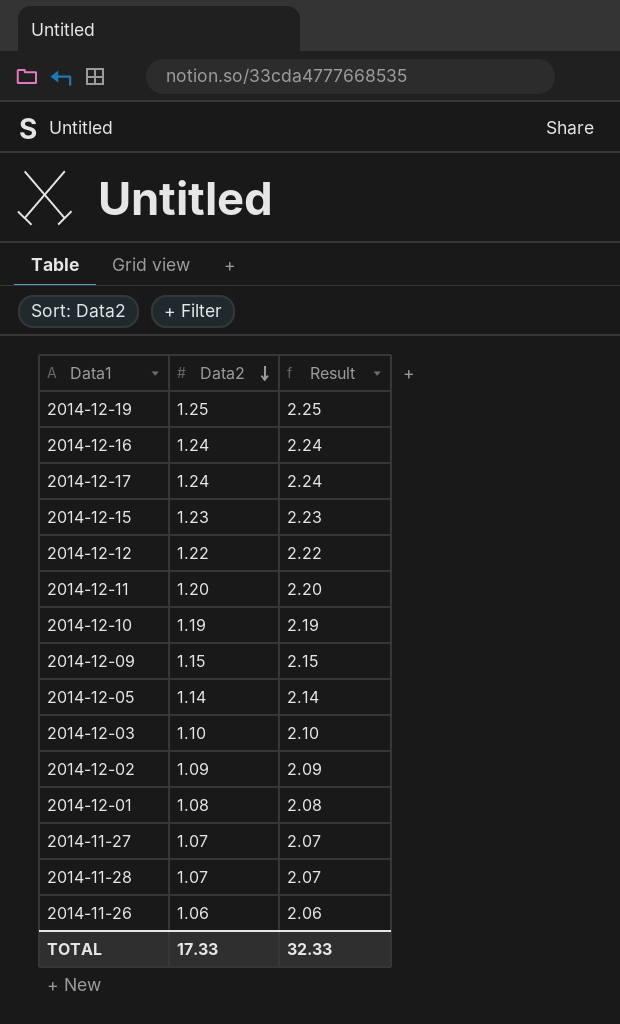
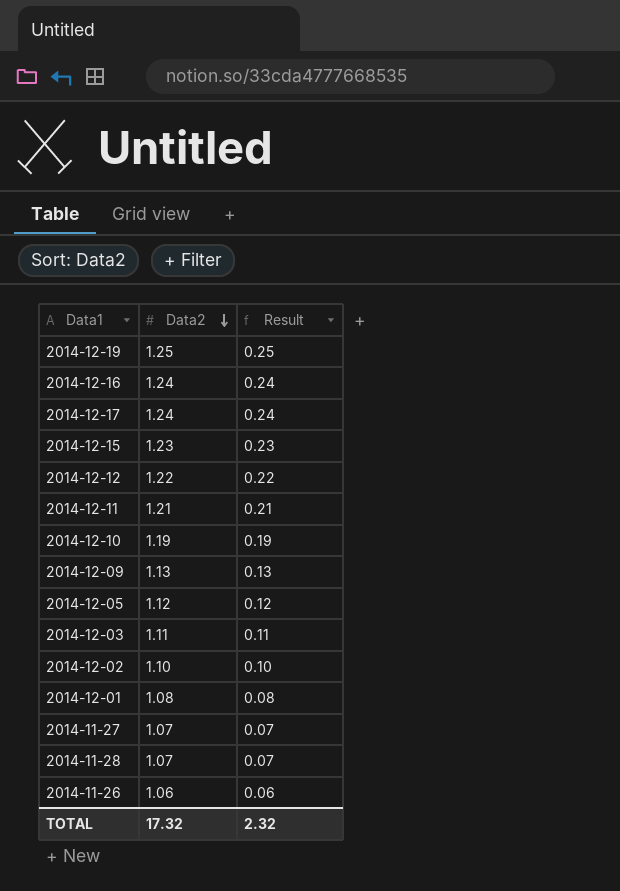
column Result | formula: [Data2] + 1 -> [Data2] - 1
2014-12-11 | Data2: 1.20 -> 1.21
2014-12-09 | Data2: 1.15 -> 1.13
2014-12-05 | Data2: 1.14 -> 1.12
2014-12-03 | Data2: 1.10 -> 1.11
2014-12-02 | Data2: 1.09 -> 1.10
TOTAL | Data2: 17.33 -> 17.32
TOTAL | Result: 32.33 -> 2.32

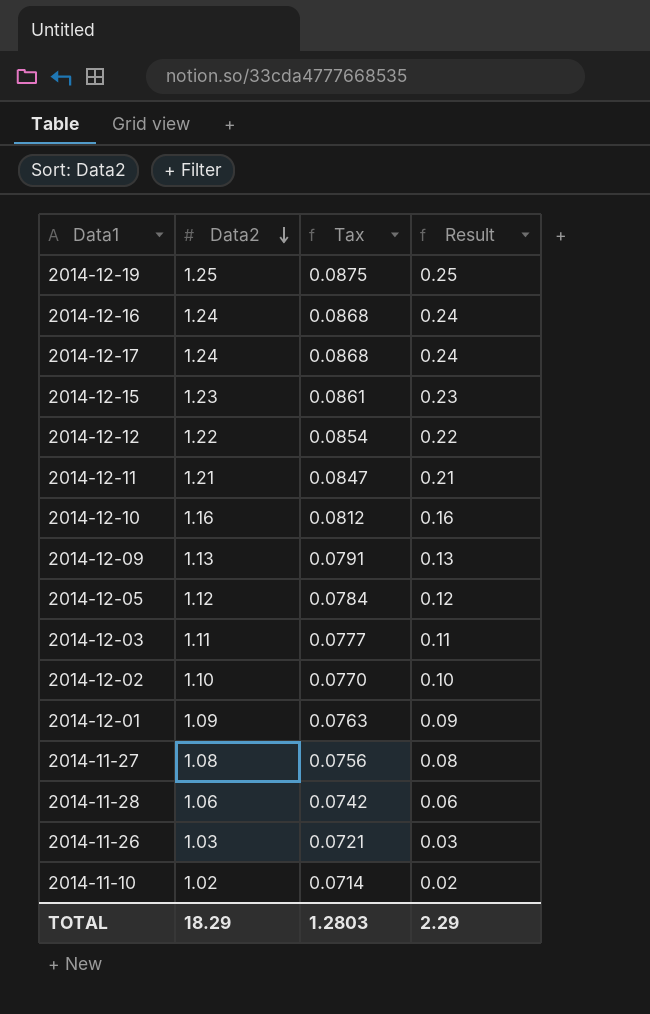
column Tax | formula: none -> [Data2] * 0.07
2014-12-10 | Data2: 1.19 -> 1.16
2014-12-10 | Result: 0.19 -> 0.16
2014-12-01 | Data2: 1.08 -> 1.09
2014-12-01 | Result: 0.08 -> 0.09
2014-11-27 | Data2: 1.07 -> 1.08
2014-11-27 | Result: 0.07 -> 0.08
2014-11-28 | Data2: 1.07 -> 1.06
2014-11-28 | Result: 0.07 -> 0.06
2014-11-26 | Data2: 1.06 -> 1.03
2014-11-26 | Result: 0.06 -> 0.03
row 2014-11-10: none -> 1.02 | 0.0714 | 0.02
TOTAL | Data2: 17.32 -> 18.29
TOTAL | Result: 2.32 -> 2.29

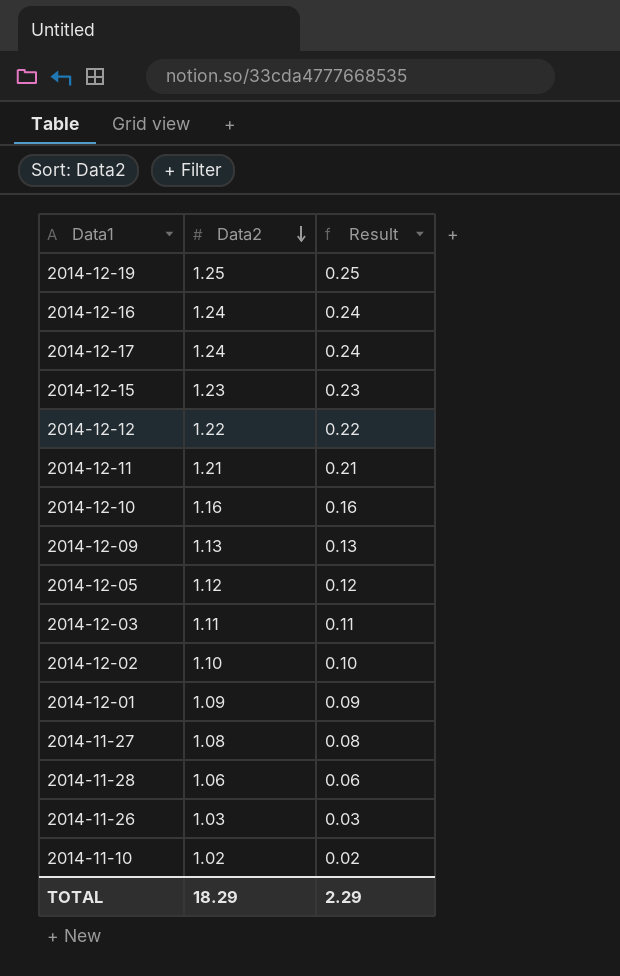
column Tax | formula: [Data2] * 0.07 -> none

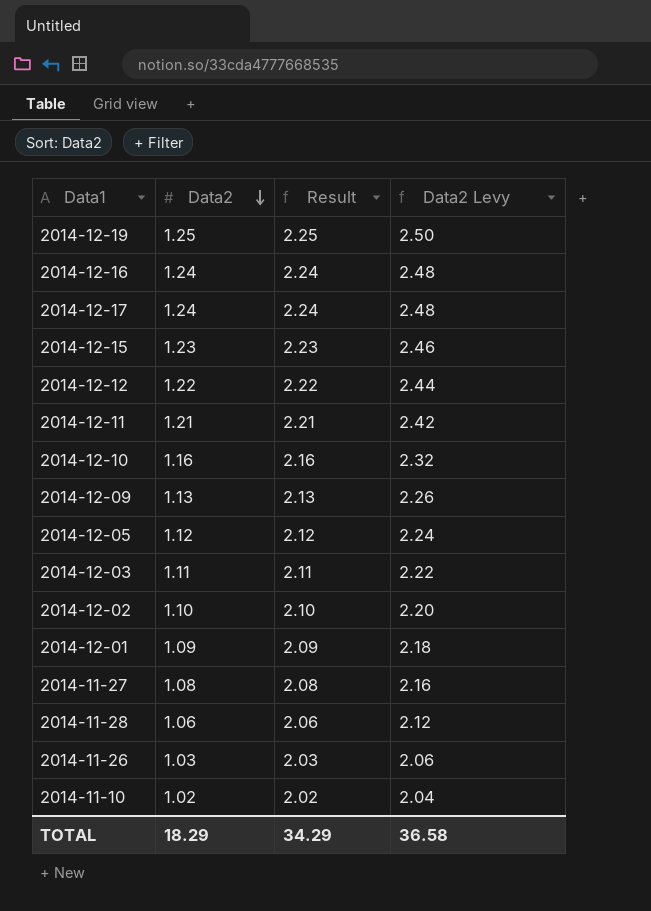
column Result | formula: [Data2] - 1 -> [Data2] + 1
column Data2 Levy | formula: none -> [Data2] * 2
TOTAL | Result: 2.29 -> 34.29

